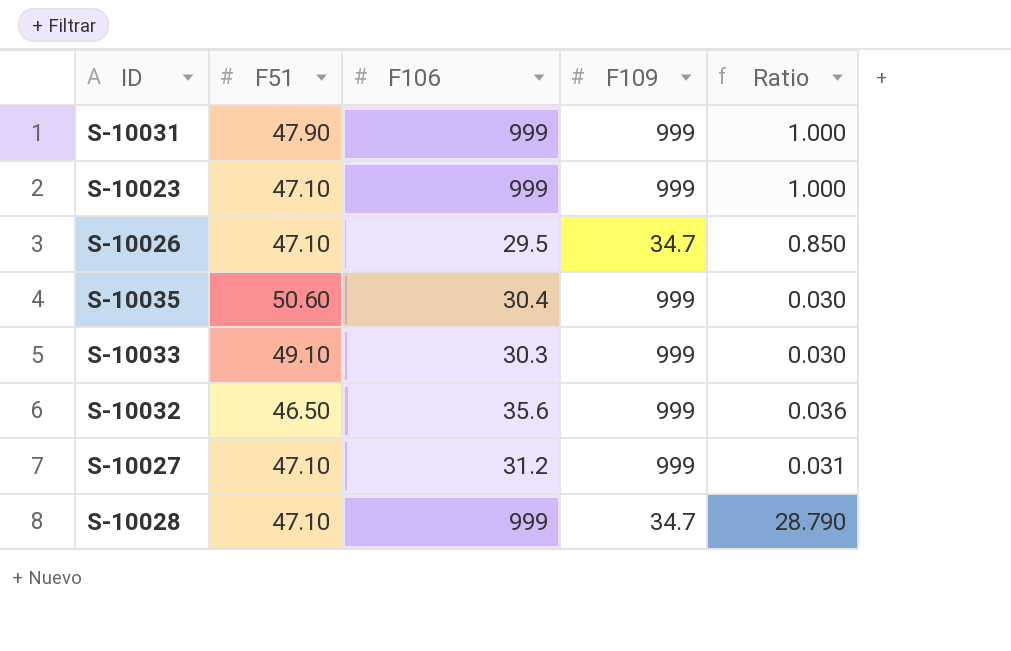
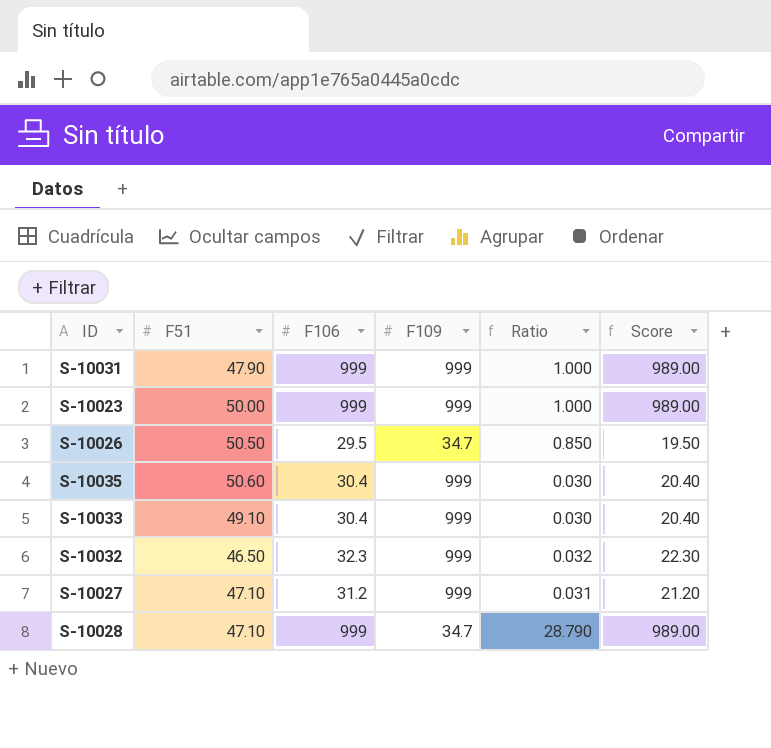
column Score | formula: none -> [F106] - 10
S-10023 | F51: 47.10 -> 50.00
S-10026 | F51: 47.10 -> 50.50
S-10033 | F106: 30.3 -> 30.4
S-10032 | F106: 35.6 -> 32.3
S-10032 | Ratio: 0.036 -> 0.032

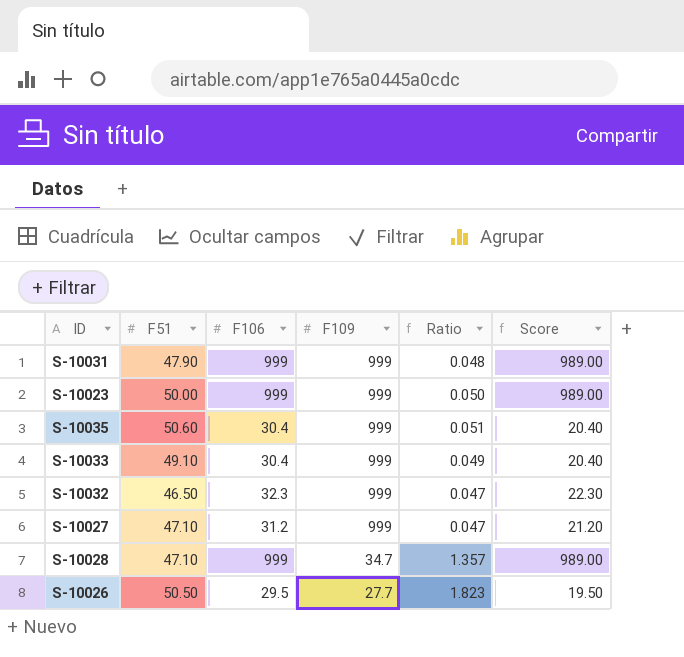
row order: none -> F109 descending
column Ratio | formula: [F106] / [F109] -> [F51] / [F109]
S-10026 | F109: 34.7 -> 27.7

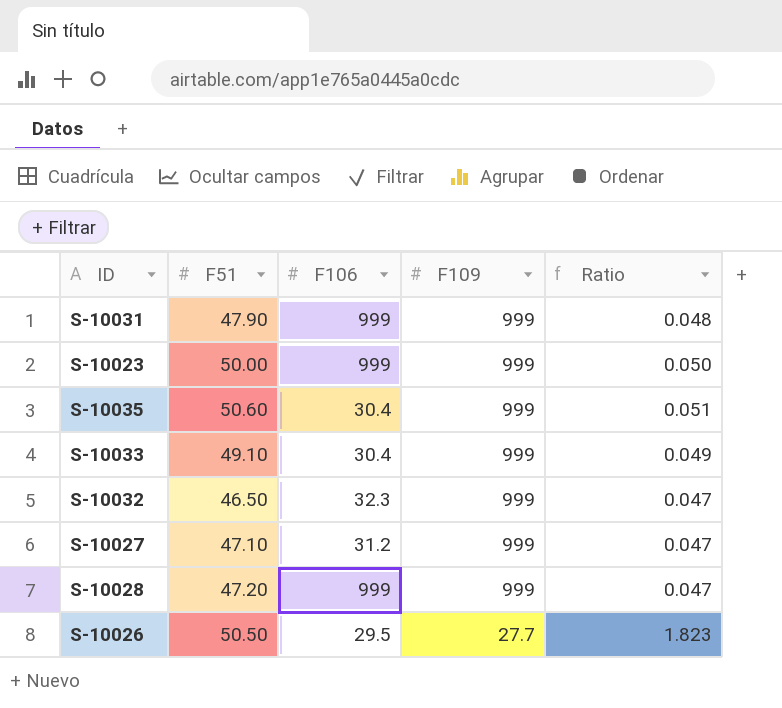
column Score | formula: [F106] - 10 -> none
S-10028 | F51: 47.10 -> 47.20
S-10028 | F109: 34.7 -> 999
S-10028 | Ratio: 1.357 -> 0.047

